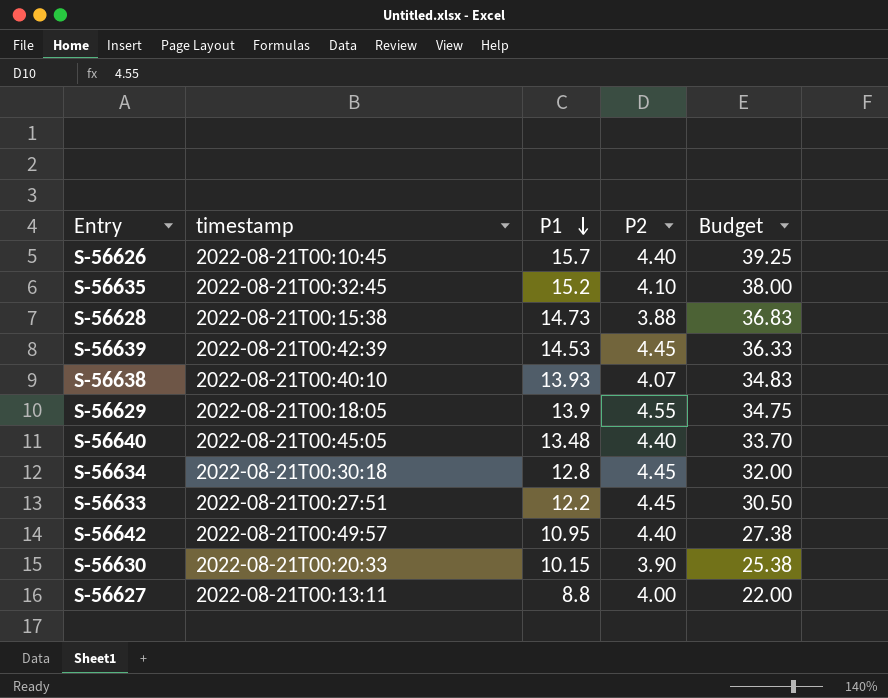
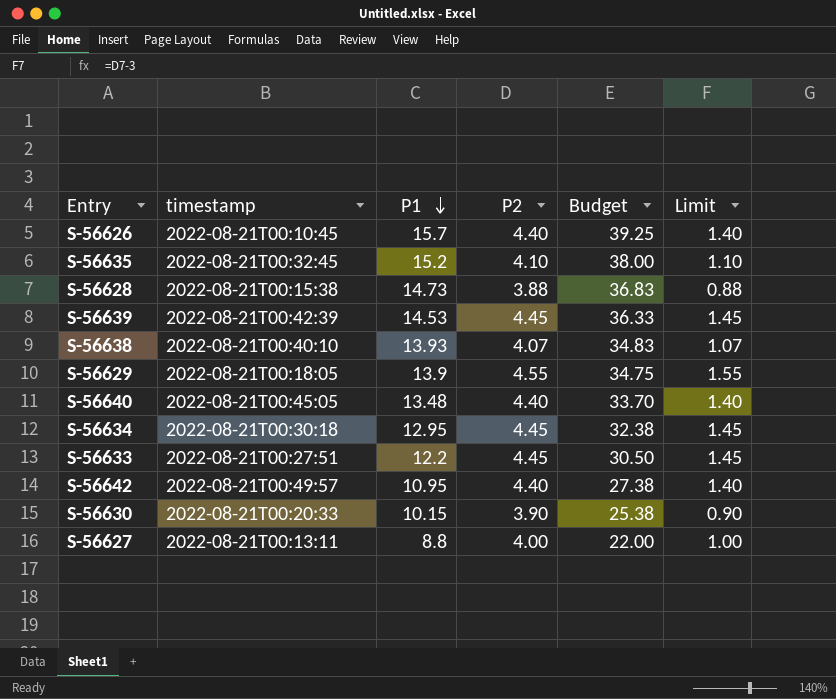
column Limit | formula: none -> [P2] - 3
S-56634 | P1: 12.8 -> 12.95
S-56634 | Budget: 32.00 -> 32.38

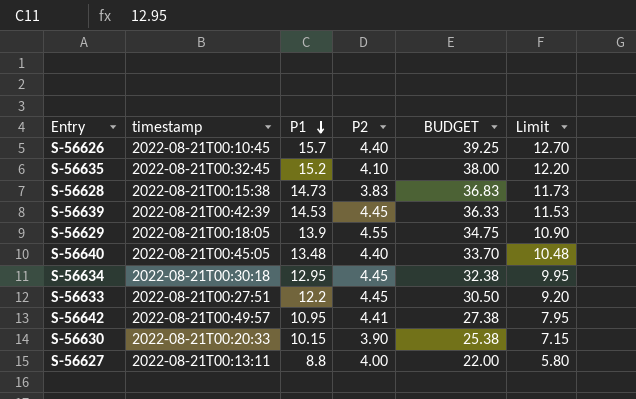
column name: Budget -> BUDGET
column Limit | formula: [P2] - 3 -> [P1] - 3
row S-56638: 2022-08-21T00:40:10 | 13.93 | 4.07 | 34.83 | 1.07 -> none
S-56628 | P2: 3.88 -> 3.83
S-56642 | P2: 4.40 -> 4.41

